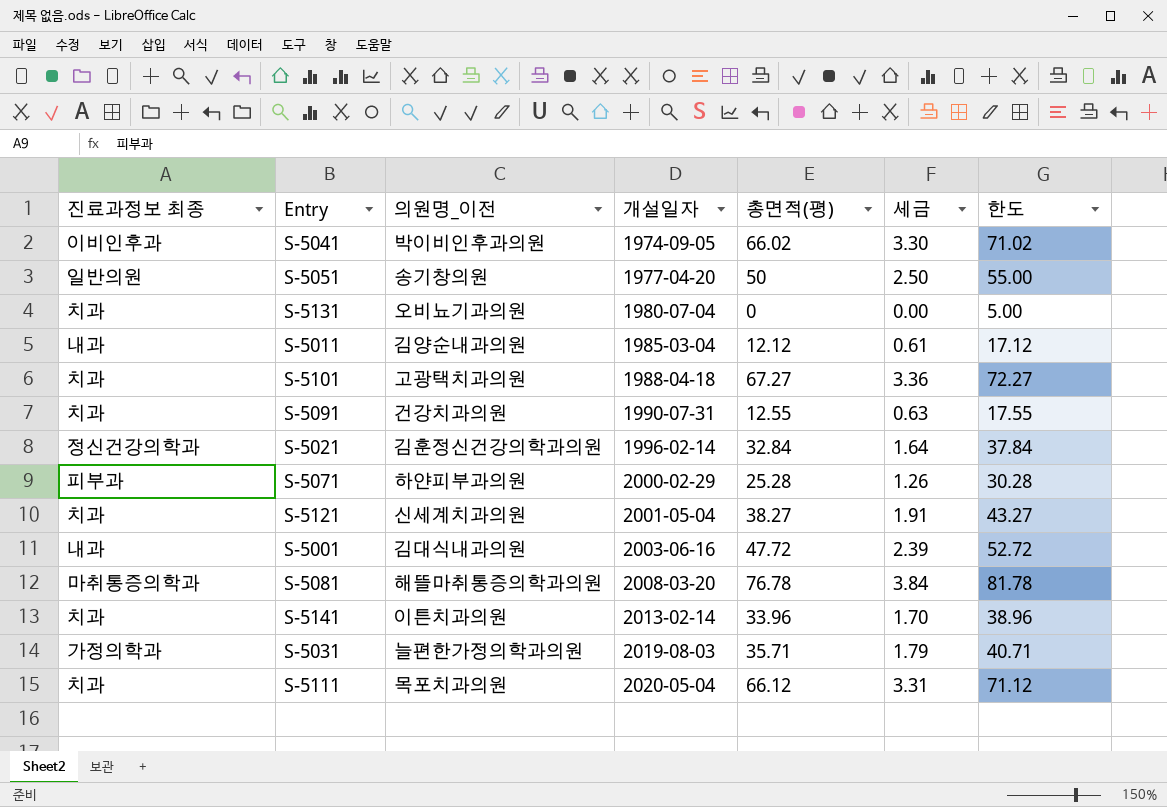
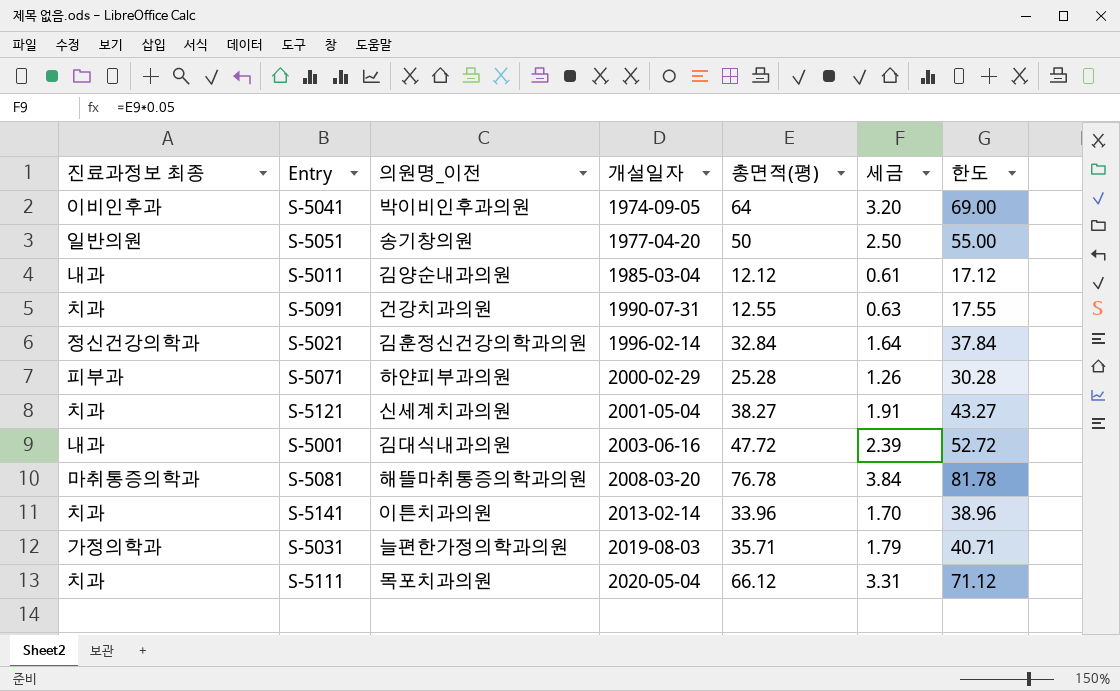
row S-5131: 치과 | 오비뇨기과의원 | 1980-07-04 | 0 | 0.00 | 5.00 -> none
row S-5101: 치과 | 고광택치과의원 | 1988-04-18 | 67.27 | 3.36 | 72.27 -> none
S-5041 | 총면적(평): 66.02 -> 64
S-5041 | 세금: 3.30 -> 3.20
S-5041 | 한도: 71.02 -> 69.00

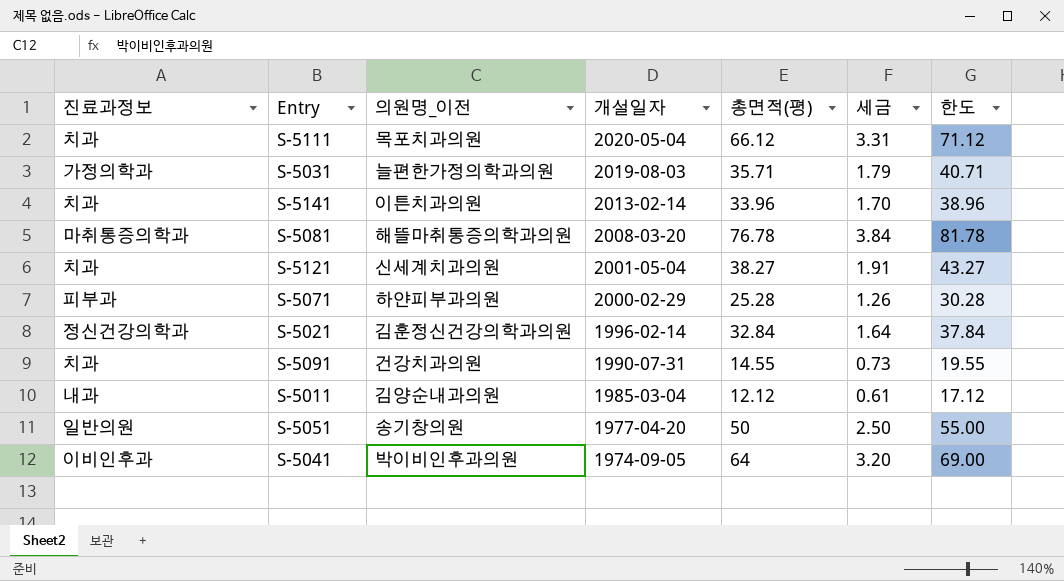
row order: 개설일자 ascending -> 개설일자 descending
column name: 진료과정보 최종 -> 진료과정보
row S-5001: 내과 | 김대식내과의원 | 2003-06-16 | 47.72 | 2.39 | 52.72 -> none
S-5091 | 총면적(평): 12.55 -> 14.55
S-5091 | 세금: 0.63 -> 0.73
S-5091 | 한도: 17.55 -> 19.55

